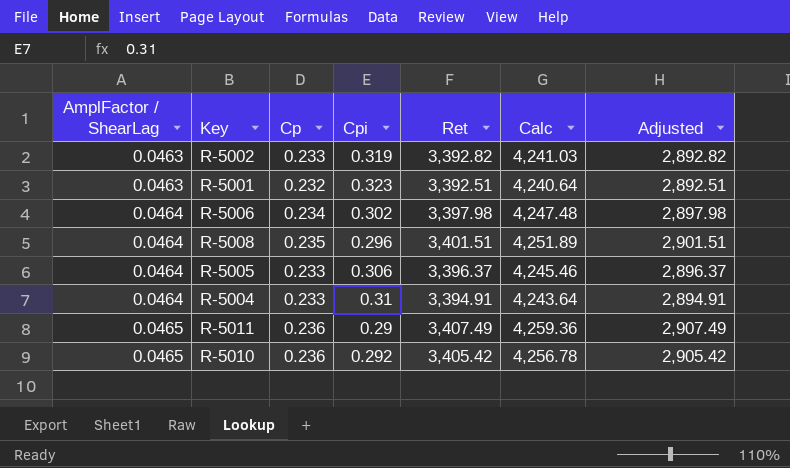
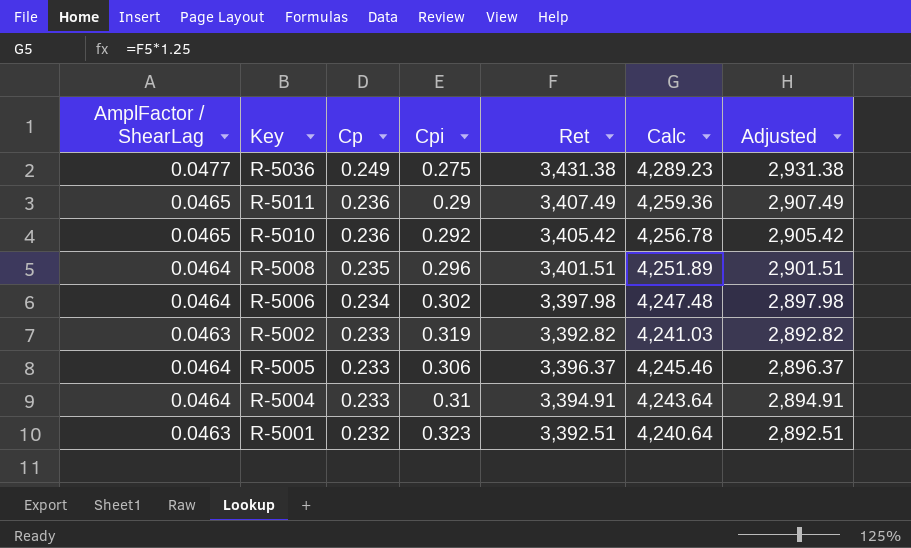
row order: AmplFactor / ShearLag ascending -> Cp descending
row R-5036: none -> 0.0477 | 0.249 | 0.275 | 3,431.38 | 4,289.23 | 2,931.38

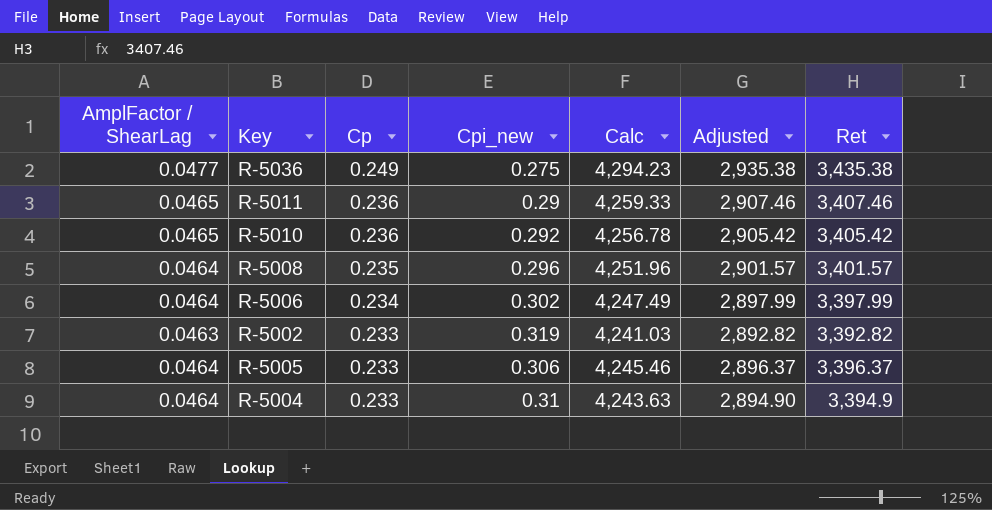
column name: Cpi -> Cpi_new
column Ret | position: 5 -> 7
row R-5001: 0.0463 | 0.232 | 0.323 | 3,392.51 | 4,240.64 | 2,892.51 -> none
R-5036 | Calc: 4,289.23 -> 4,294.23
R-5036 | Adjusted: 2,931.38 -> 2,935.38
R-5036 | Ret: 3,431.38 -> 3,435.38
R-5011 | Calc: 4,259.36 -> 4,259.33
R-5011 | Adjusted: 2,907.49 -> 2,907.46
R-5011 | Ret: 3,407.49 -> 3,407.46
R-5008 | Calc: 4,251.89 -> 4,251.96
R-5008 | Adjusted: 2,901.51 -> 2,901.57
R-5008 | Ret: 3,401.51 -> 3,401.57
R-5006 | Calc: 4,247.48 -> 4,247.49
R-5006 | Adjusted: 2,897.98 -> 2,897.99
R-5006 | Ret: 3,397.98 -> 3,397.99
R-5004 | Calc: 4,243.64 -> 4,243.63
R-5004 | Adjusted: 2,894.91 -> 2,894.90
R-5004 | Ret: 3,394.91 -> 3,394.9

